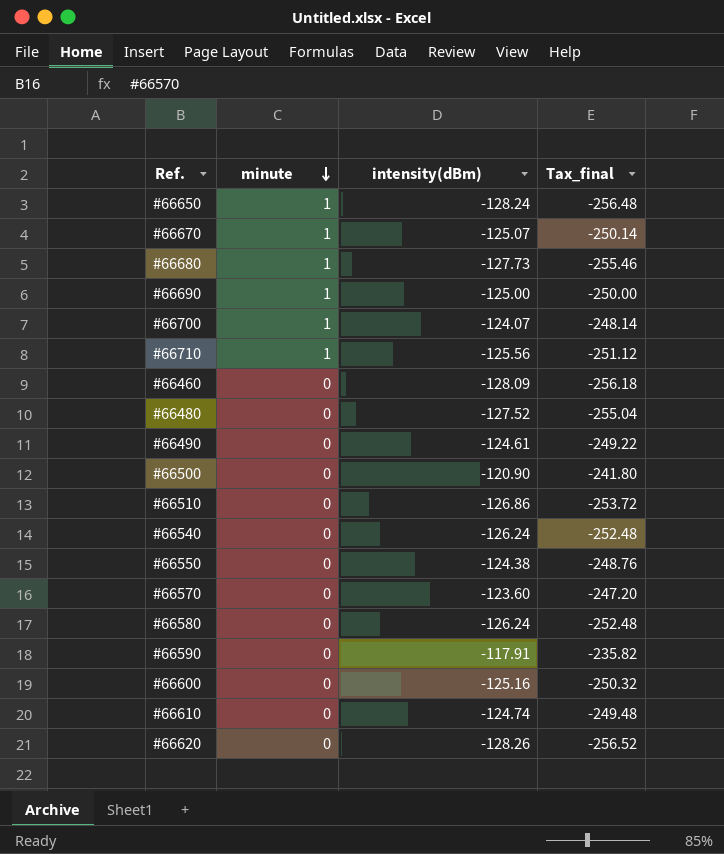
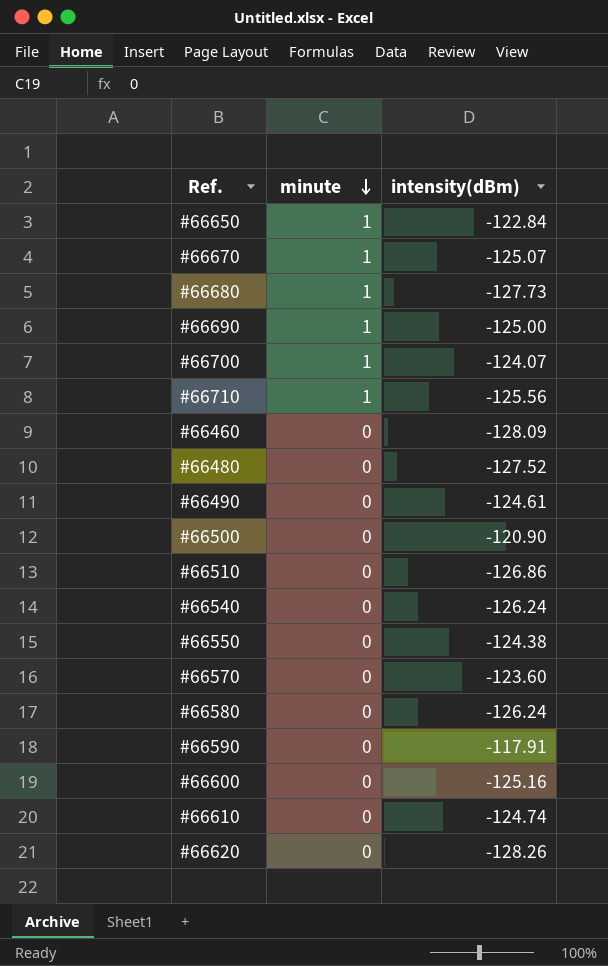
column Tax_final | formula: [intensity(dBm)] * 2 -> none
#66650 | intensity(dBm): -128.24 -> -122.84

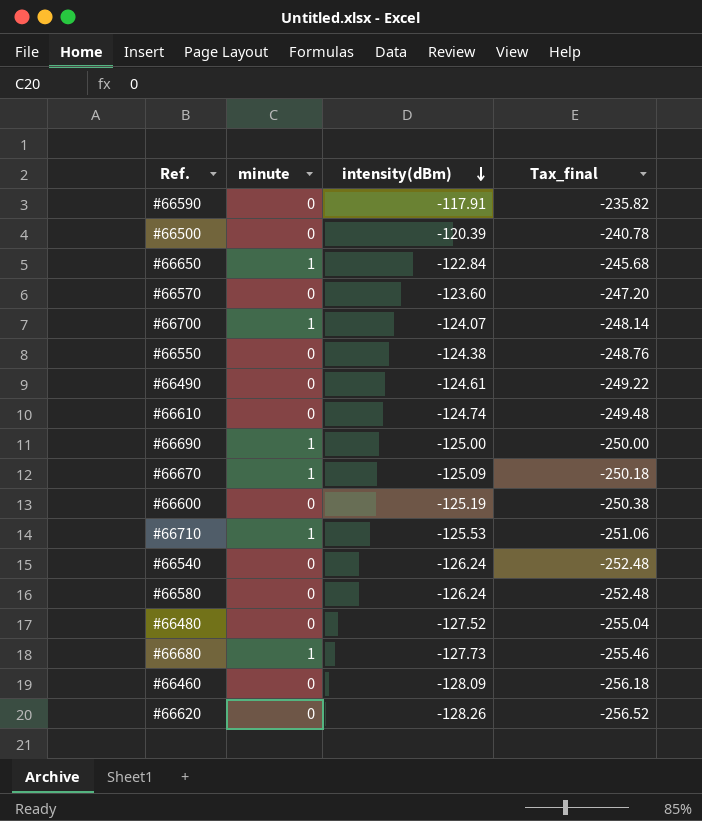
row order: minute descending -> intensity(dBm) descending
column Tax_final | formula: none -> [intensity(dBm)] * 2
row #66510: 0 | -126.86 -> none
#66500 | intensity(dBm): -120.90 -> -120.39
#66670 | intensity(dBm): -125.07 -> -125.09
#66600 | intensity(dBm): -125.16 -> -125.19
#66710 | intensity(dBm): -125.56 -> -125.53

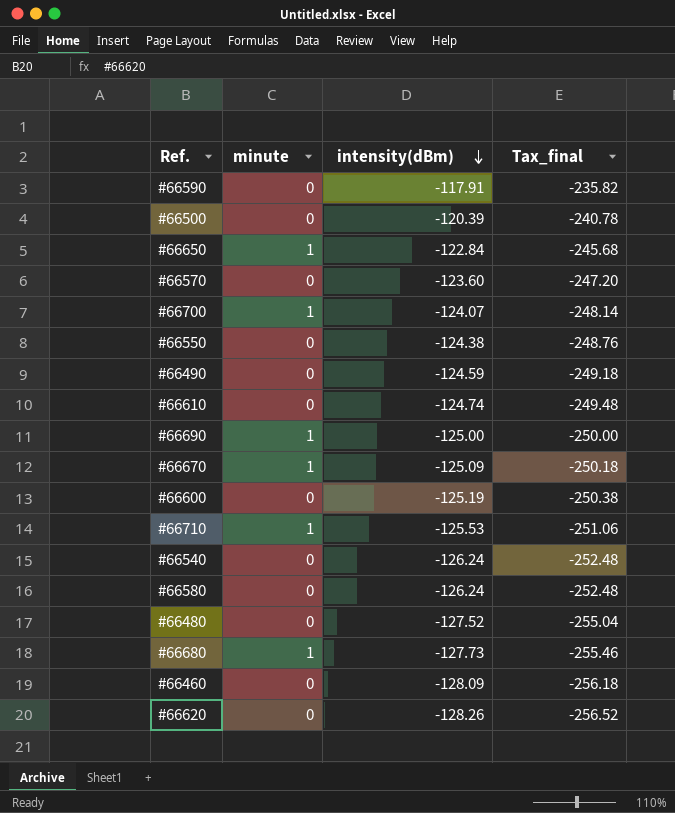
#66490 | intensity(dBm): -124.61 -> -124.59
#66490 | Tax_final: -249.22 -> -249.18

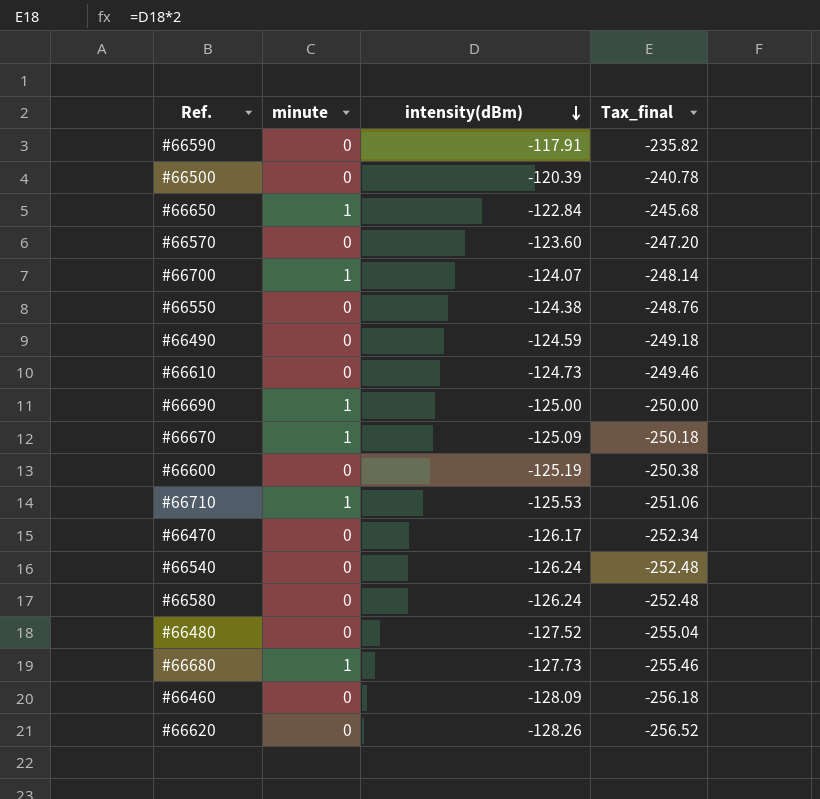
#66610 | intensity(dBm): -124.74 -> -124.73
#66610 | Tax_final: -249.48 -> -249.46
row #66470: none -> 0 | -126.17 | -252.34

